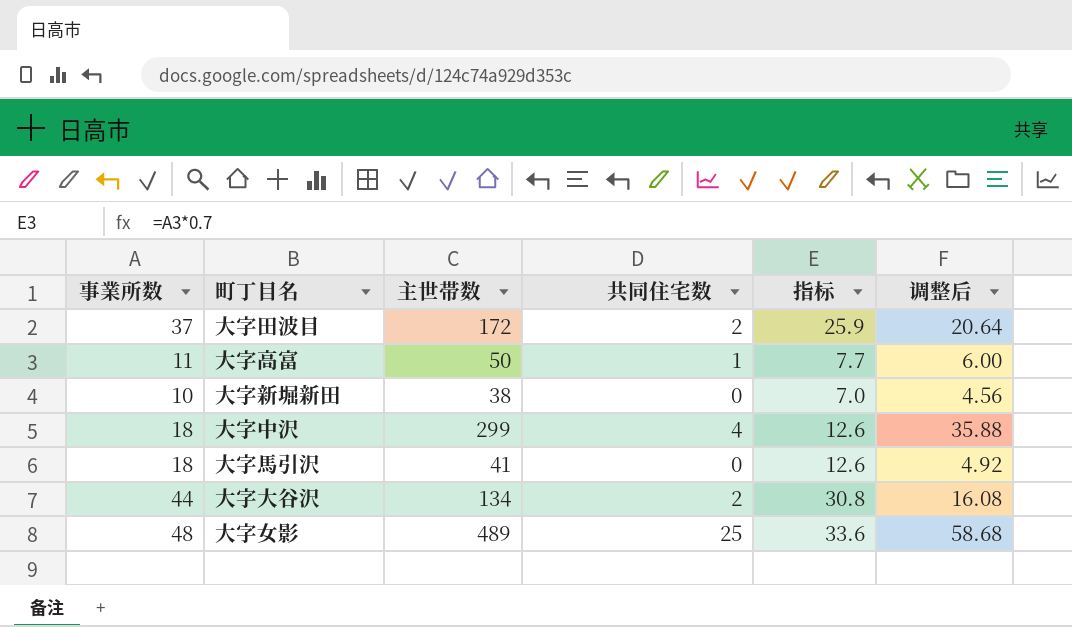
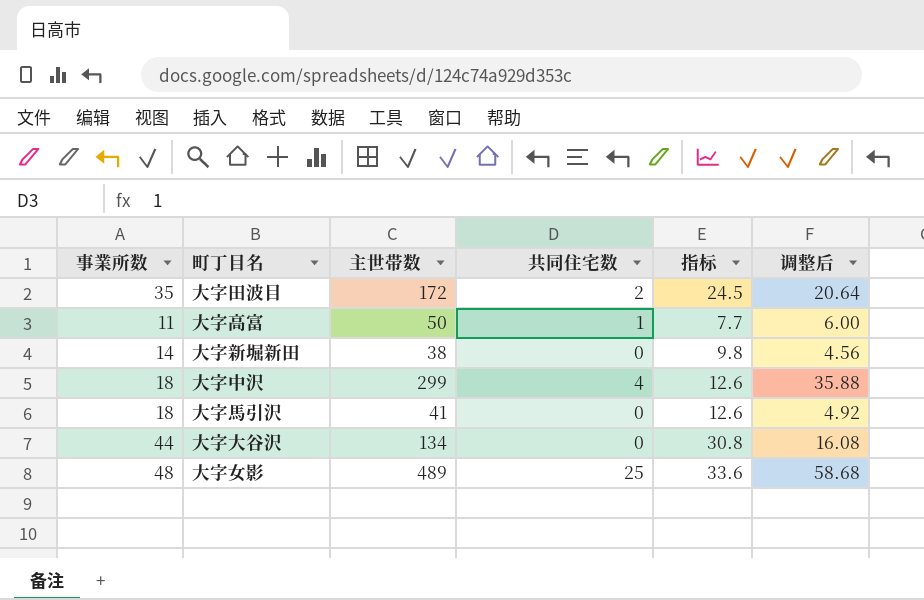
大字田波目 | 事業所数: 37 -> 35
大字田波目 | 指标: 25.9 -> 24.5
大字新堀新田 | 事業所数: 10 -> 14
大字新堀新田 | 指标: 7.0 -> 9.8
大字大谷沢 | 共同住宅数: 2 -> 0

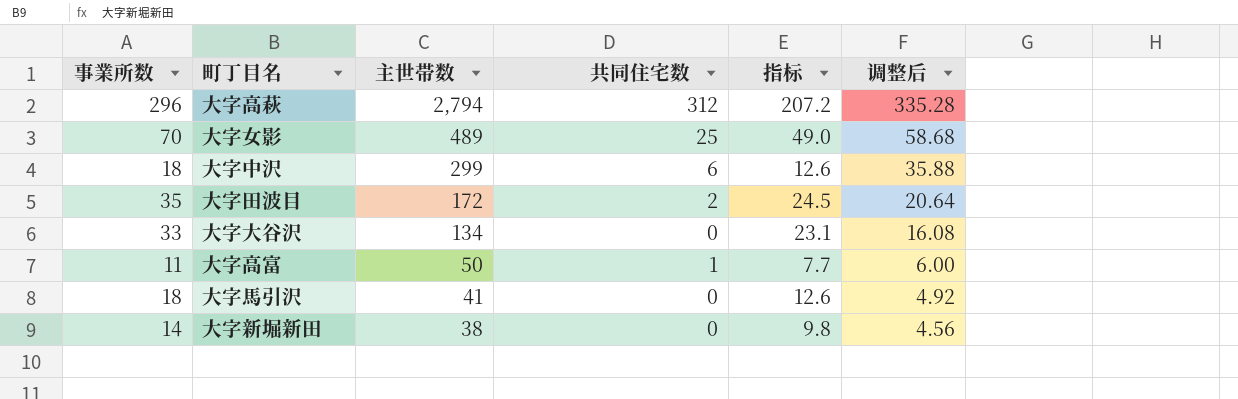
row order: none -> 主世帯数 descending
row 大字高萩: none -> 296 | 2,794 | 312 | 207.2 | 335.28
大字女影 | 事業所数: 48 -> 70
大字女影 | 指标: 33.6 -> 49.0
大字中沢 | 共同住宅数: 4 -> 6
大字大谷沢 | 事業所数: 44 -> 33
大字大谷沢 | 指标: 30.8 -> 23.1

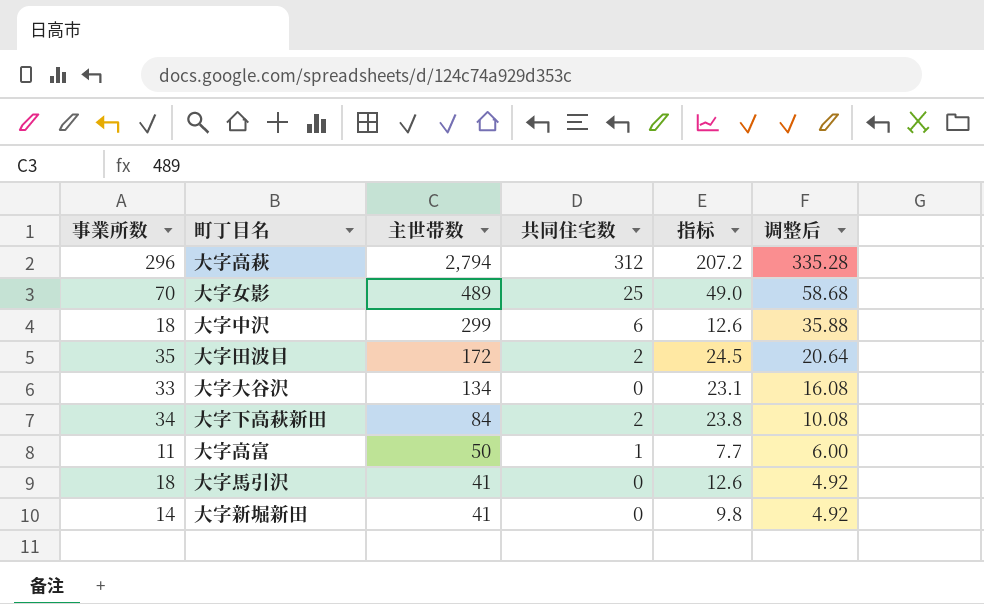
row 大字下高萩新田: none -> 34 | 84 | 2 | 23.8 | 10.08
大字新堀新田 | 主世帯数: 38 -> 41
大字新堀新田 | 调整后: 4.56 -> 4.92

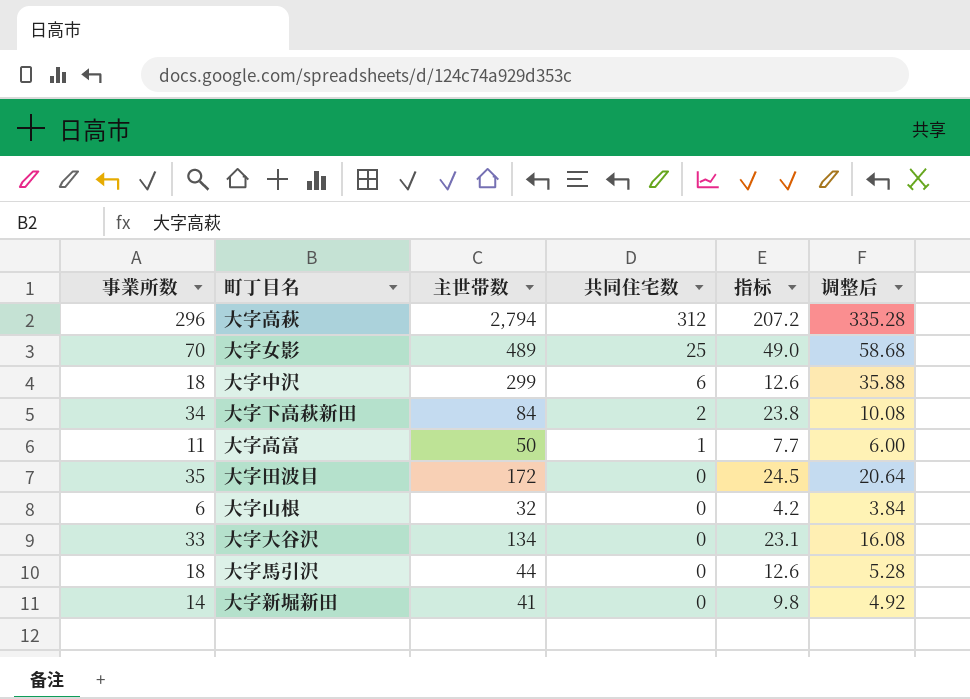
row order: 主世帯数 descending -> 共同住宅数 descending
大字田波目 | 共同住宅数: 2 -> 0
row 大字山根: none -> 6 | 32 | 0 | 4.2 | 3.84
大字馬引沢 | 主世帯数: 41 -> 44
大字馬引沢 | 调整后: 4.92 -> 5.28

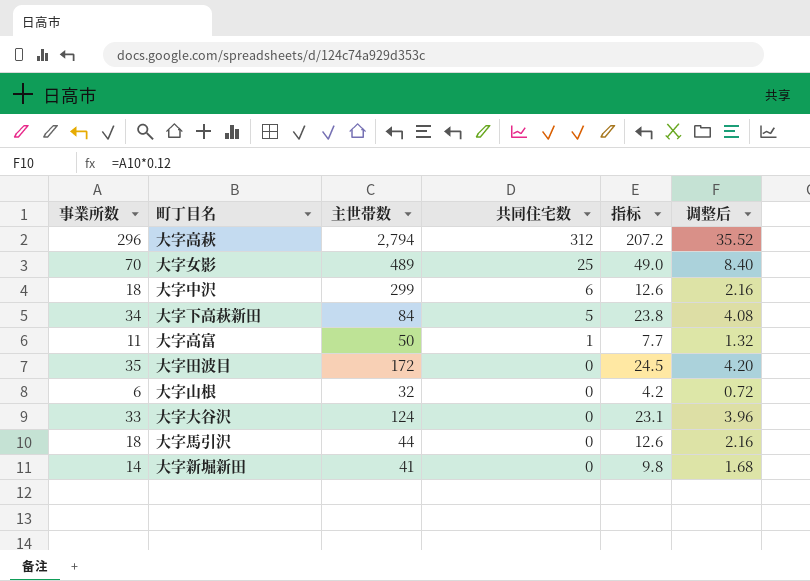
column 调整后 | formula: [主世帯数] * 0.12 -> [事業所数] * 0.12
大字下高萩新田 | 共同住宅数: 2 -> 5
大字大谷沢 | 主世帯数: 134 -> 124

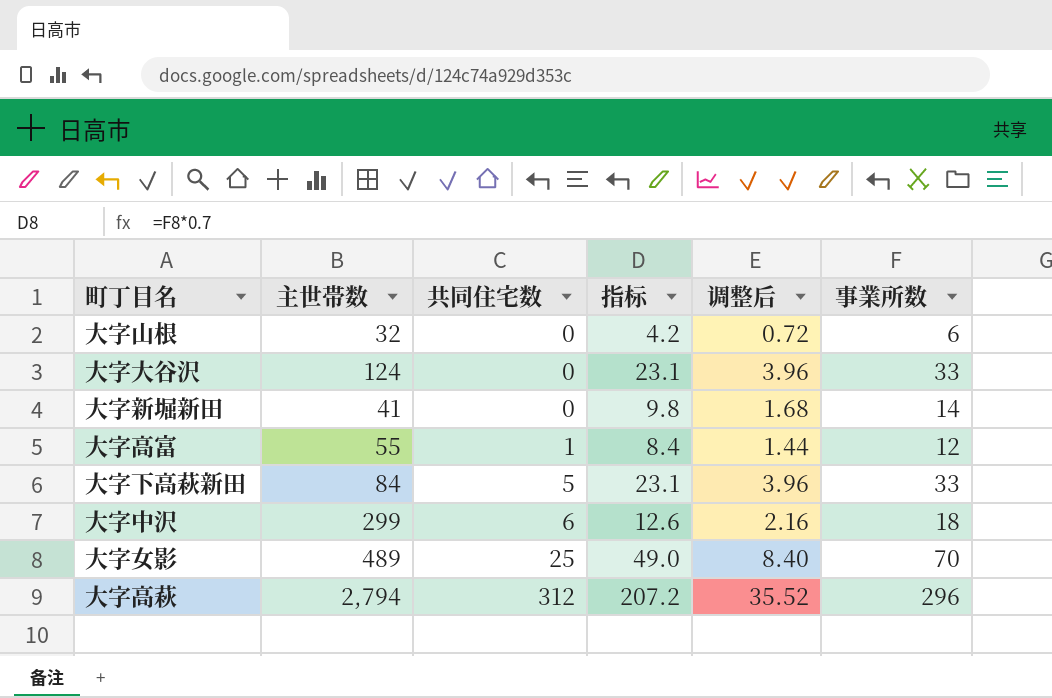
row order: 共同住宅数 descending -> 共同住宅数 ascending
column 事業所数 | position: 1 -> 6
row 大字田波目: 35 | 172 | 0 | 24.5 | 4.20 -> none
row 大字馬引沢: 18 | 44 | 0 | 12.6 | 2.16 -> none
大字高富 | 主世帯数: 50 -> 55
大字高富 | 指标: 7.7 -> 8.4
大字高富 | 调整后: 1.32 -> 1.44
大字高富 | 事業所数: 11 -> 12
大字下高萩新田 | 指标: 23.8 -> 23.1
大字下高萩新田 | 调整后: 4.08 -> 3.96
大字下高萩新田 | 事業所数: 34 -> 33

